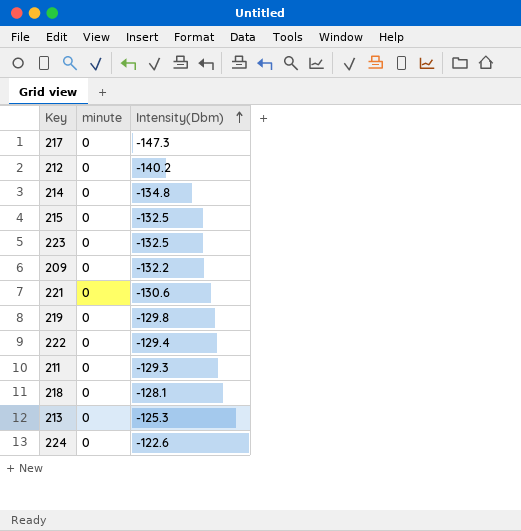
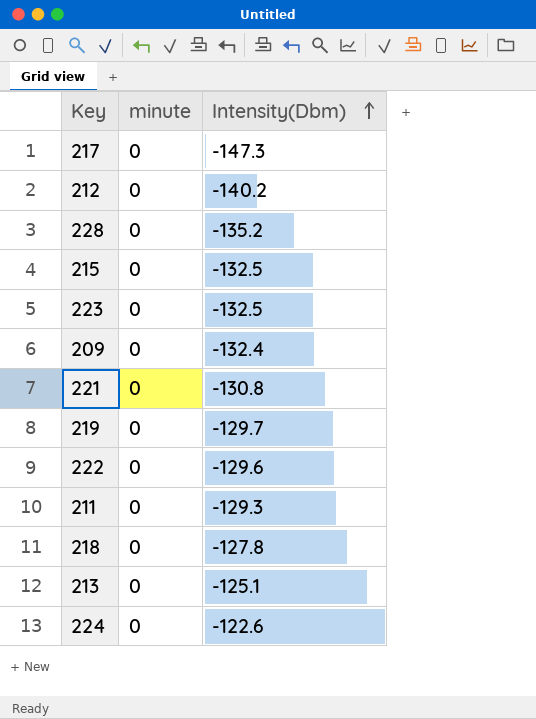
row 214: 0 | -134.8 -> none
row 228: none -> 0 | -135.2
209 | Intensity(Dbm): -132.2 -> -132.4
221 | Intensity(Dbm): -130.6 -> -130.8
219 | Intensity(Dbm): -129.8 -> -129.7
222 | Intensity(Dbm): -129.4 -> -129.6
218 | Intensity(Dbm): -128.1 -> -127.8
213 | Intensity(Dbm): -125.3 -> -125.1

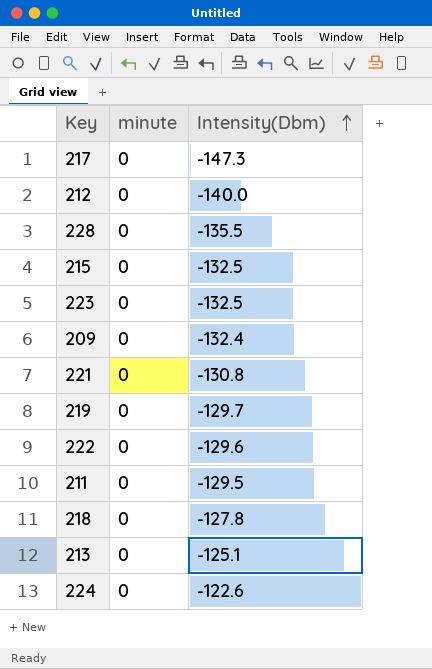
212 | Intensity(Dbm): -140.2 -> -140.0
228 | Intensity(Dbm): -135.2 -> -135.5
211 | Intensity(Dbm): -129.3 -> -129.5

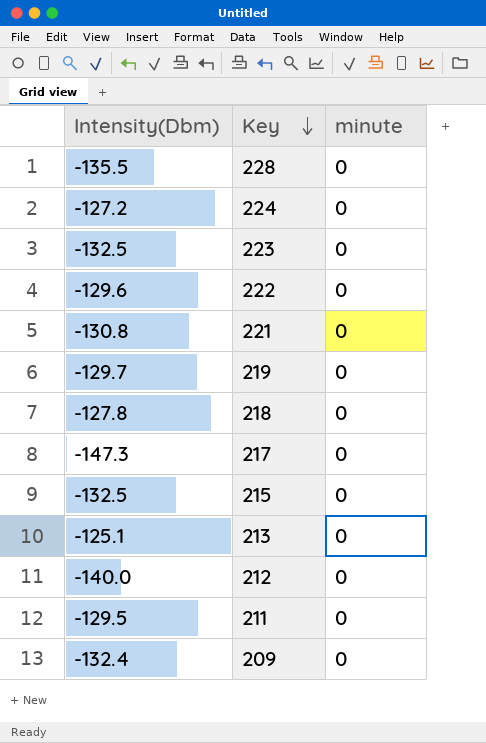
row order: Intensity(Dbm) ascending -> Key descending
column Intensity(Dbm) | position: 3 -> 1
224 | Intensity(Dbm): -122.6 -> -127.2

